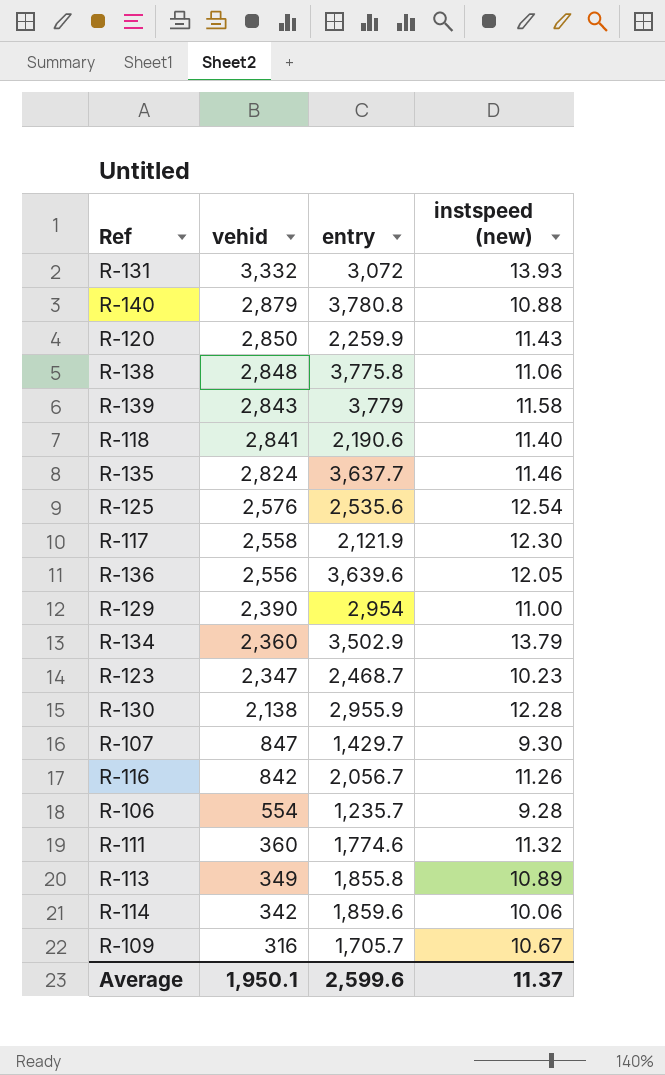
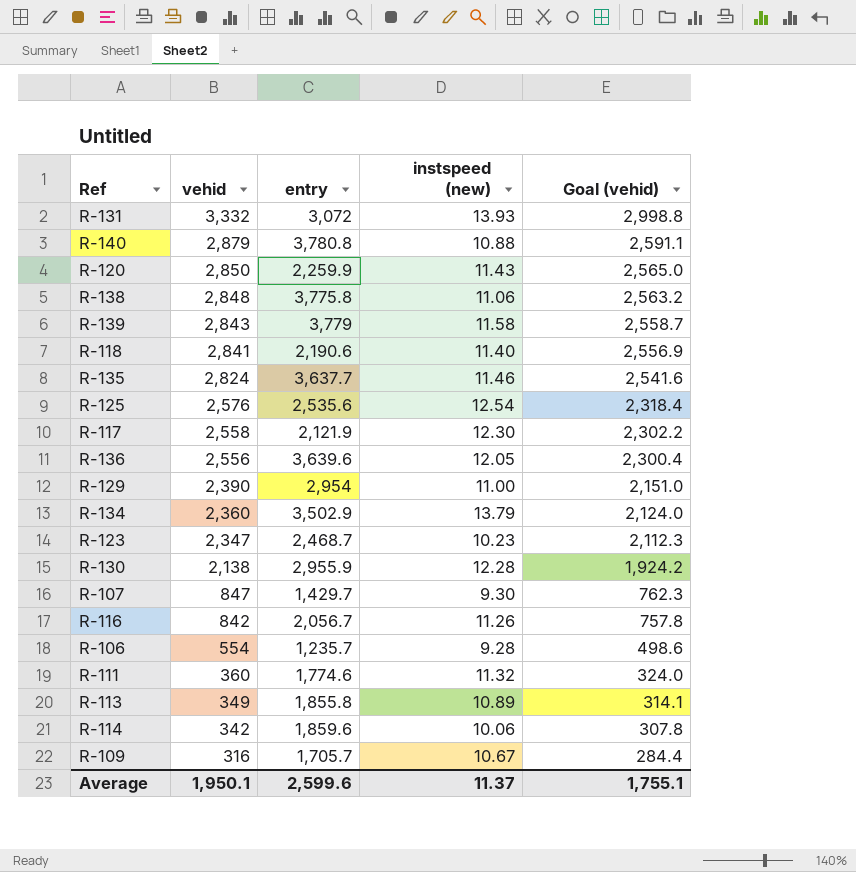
column Goal (vehid) | formula: none -> [vehid] * 0.9

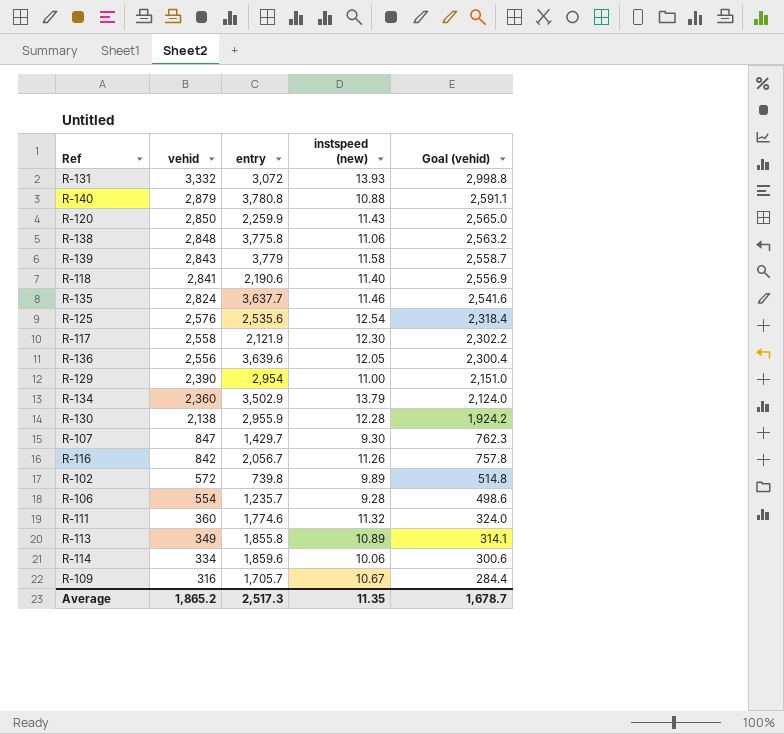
row R-123: 2,347 | 2,468.7 | 10.23 | 2,112.3 -> none
row R-102: none -> 572 | 739.8 | 9.89 | 514.8
R-114 | vehid: 342 -> 334
R-114 | Goal (vehid): 307.8 -> 300.6
Average | vehid: 1,950.1 -> 1,865.2
Average | entry: 2,599.6 -> 2,517.3
Average | instspeed (new): 11.37 -> 11.35
Average | Goal (vehid): 1,755.1 -> 1,678.7

